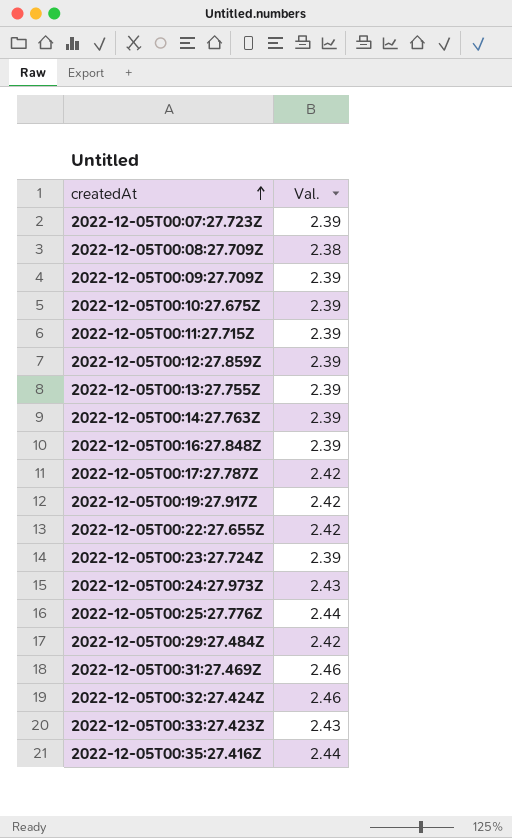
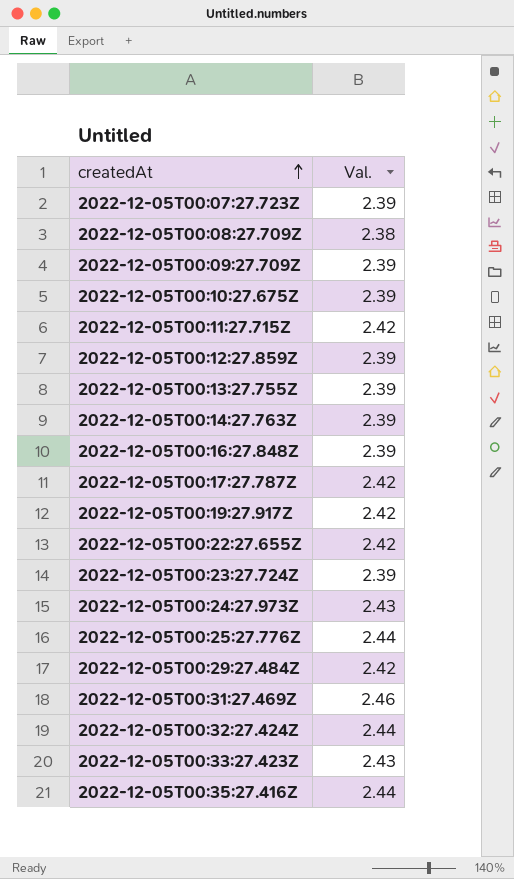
2022-12-05T00:11:27.715Z | Val.: 2.39 -> 2.42
2022-12-05T00:32:27.424Z | Val.: 2.46 -> 2.44

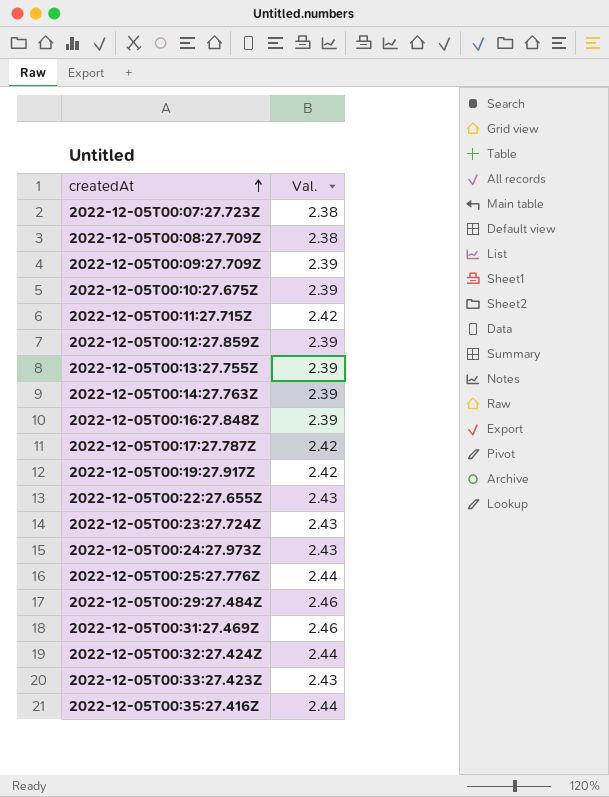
2022-12-05T00:07:27.723Z | Val.: 2.39 -> 2.38
2022-12-05T00:22:27.655Z | Val.: 2.42 -> 2.43
2022-12-05T00:23:27.724Z | Val.: 2.39 -> 2.43
2022-12-05T00:29:27.484Z | Val.: 2.42 -> 2.46

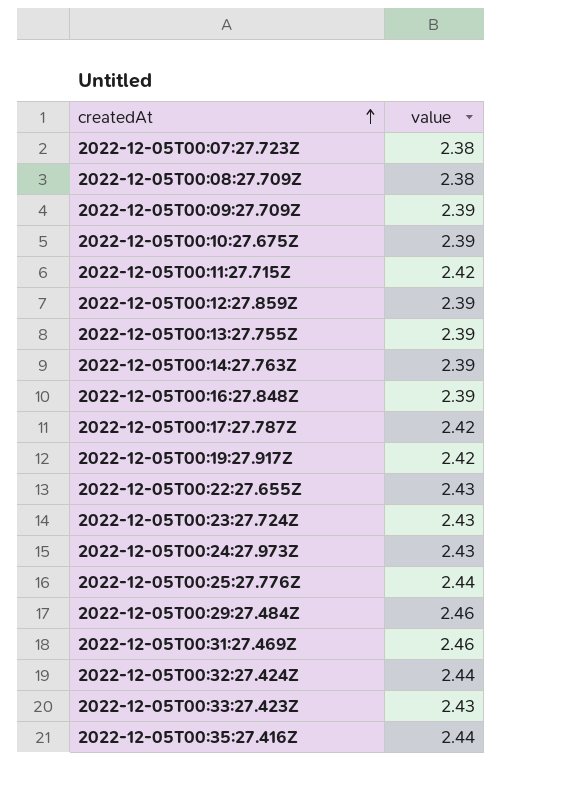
column name: Val. -> value

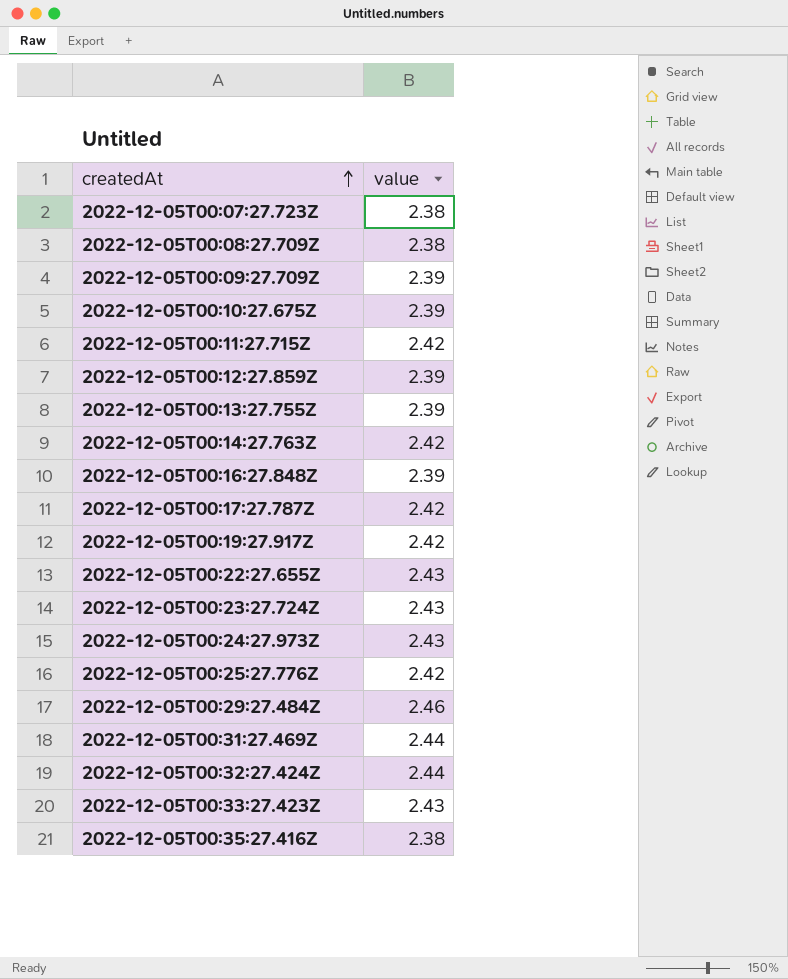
2022-12-05T00:14:27.763Z | value: 2.39 -> 2.42
2022-12-05T00:25:27.776Z | value: 2.44 -> 2.42
2022-12-05T00:31:27.469Z | value: 2.46 -> 2.44
2022-12-05T00:35:27.416Z | value: 2.44 -> 2.38

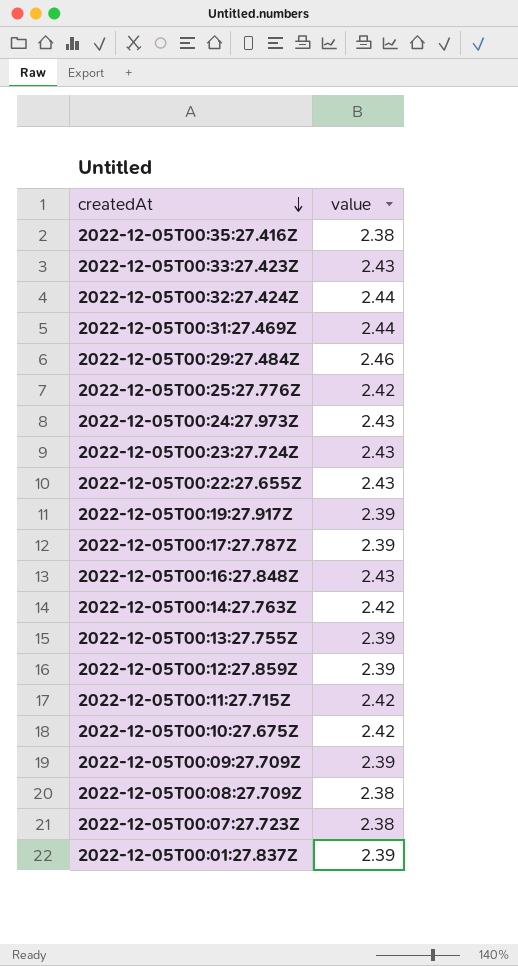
row order: createdAt ascending -> createdAt descending
2022-12-05T00:19:27.917Z | value: 2.42 -> 2.39
2022-12-05T00:17:27.787Z | value: 2.42 -> 2.39
2022-12-05T00:16:27.848Z | value: 2.39 -> 2.43
2022-12-05T00:10:27.675Z | value: 2.39 -> 2.42
row 2022-12-05T00:01:27.837Z: none -> 2.39

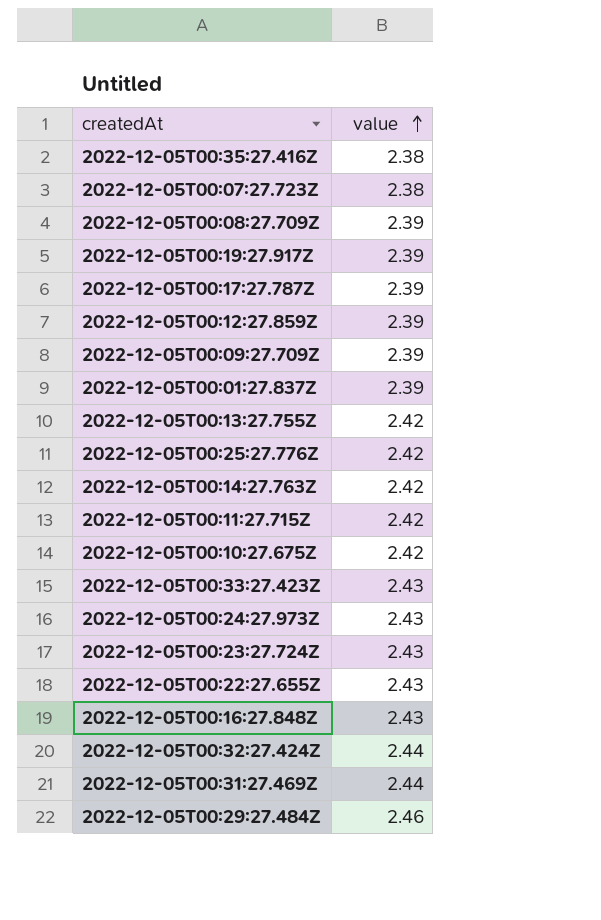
row order: createdAt descending -> value ascending
2022-12-05T00:08:27.709Z | value: 2.38 -> 2.39
2022-12-05T00:13:27.755Z | value: 2.39 -> 2.42

